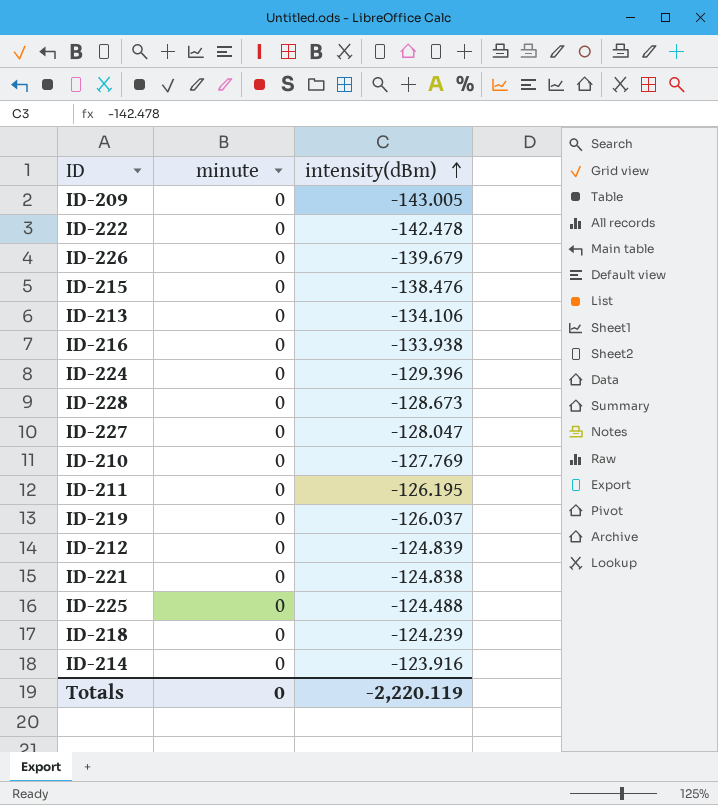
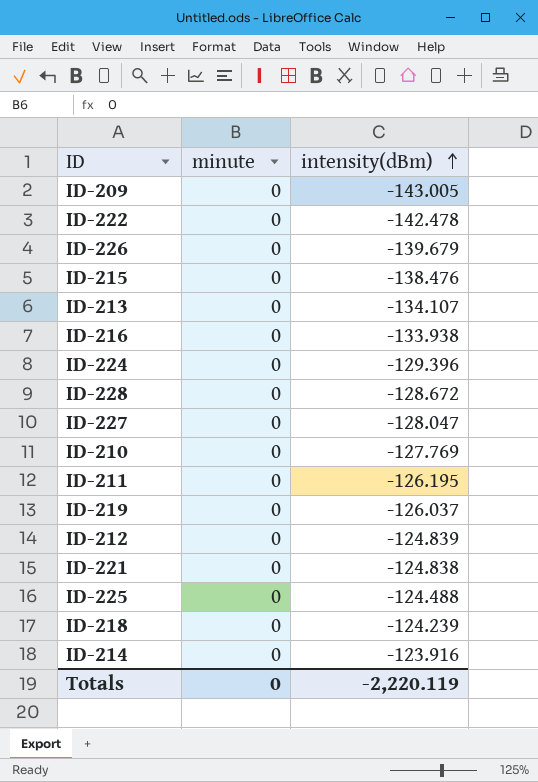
ID-213 | intensity(dBm): -134.106 -> -134.107
ID-228 | intensity(dBm): -128.673 -> -128.672

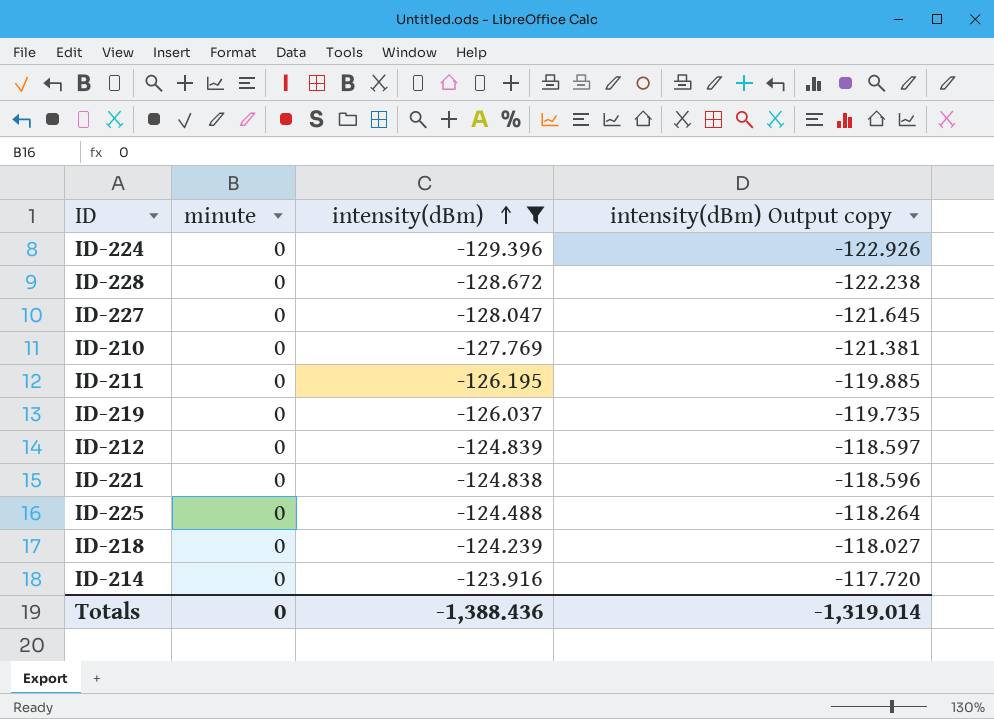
filter: none -> intensity(dBm) >= -129.396
column intensity(dBm) Output copy | formula: none -> [intensity(dBm)] * 0.95
Totals | intensity(dBm): -2,220.119 -> -1,388.436

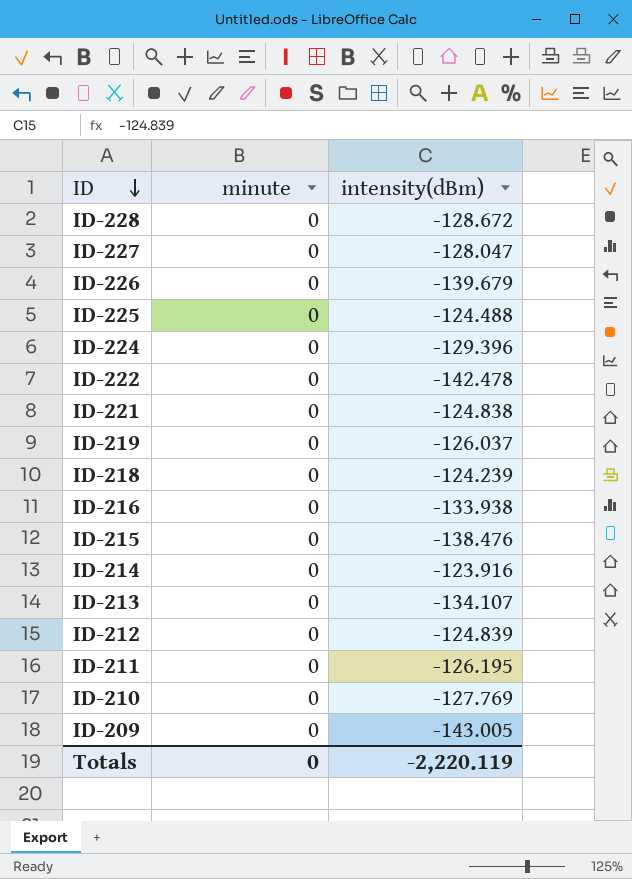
filter: intensity(dBm) >= -129.396 -> none
row order: intensity(dBm) ascending -> ID descending
column intensity(dBm) Output copy | formula: [intensity(dBm)] * 0.95 -> none
Totals | intensity(dBm): -1,388.436 -> -2,220.119

